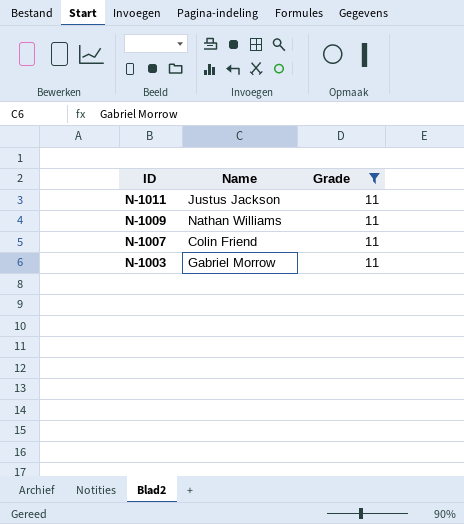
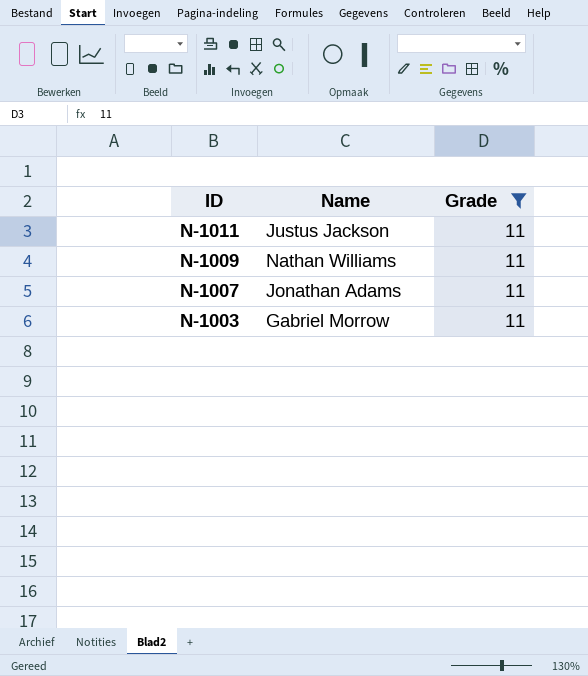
N-1007 | Name: Colin Friend -> Jonathan Adams

